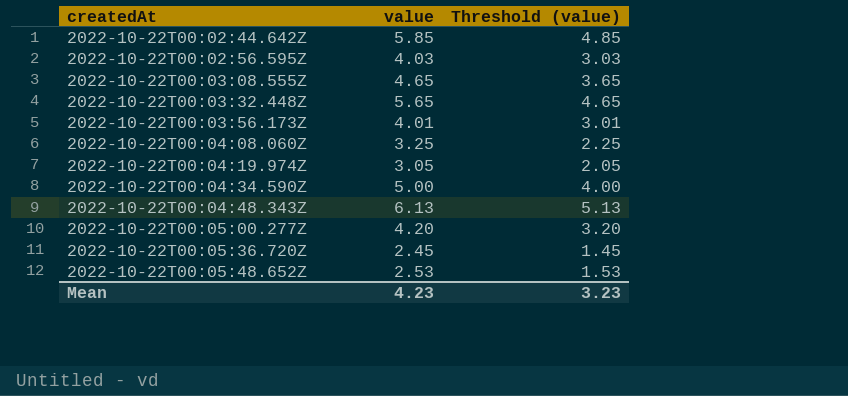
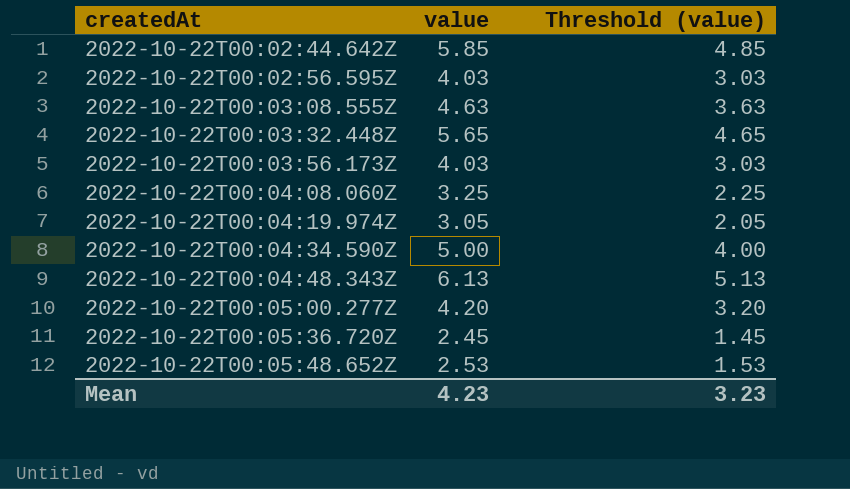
2022-10-22T00:03:08.555Z | value: 4.65 -> 4.63
2022-10-22T00:03:08.555Z | Threshold (value): 3.65 -> 3.63
2022-10-22T00:03:56.173Z | value: 4.01 -> 4.03
2022-10-22T00:03:56.173Z | Threshold (value): 3.01 -> 3.03

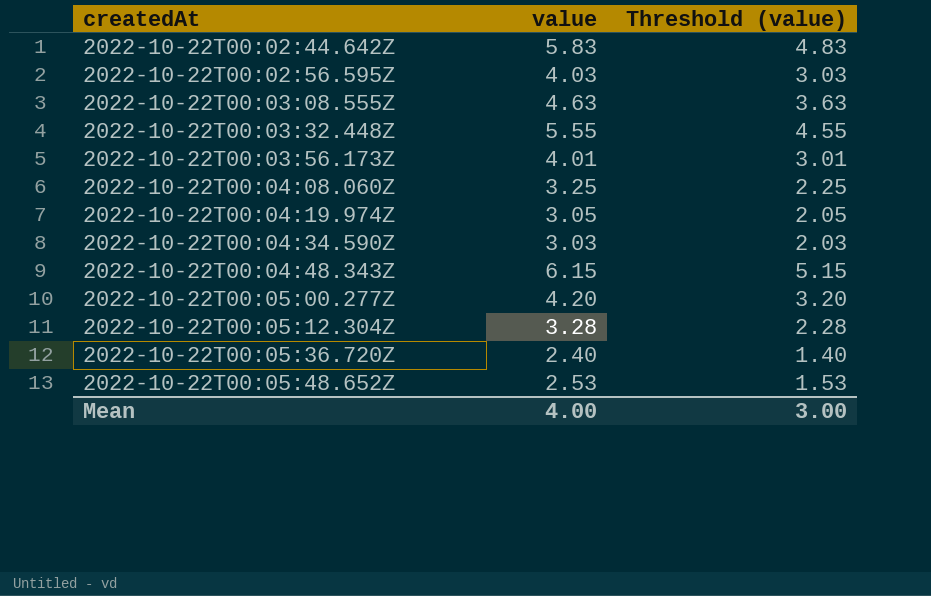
2022-10-22T00:02:44.642Z | value: 5.85 -> 5.83
2022-10-22T00:02:44.642Z | Threshold (value): 4.85 -> 4.83
2022-10-22T00:03:32.448Z | value: 5.65 -> 5.55
2022-10-22T00:03:32.448Z | Threshold (value): 4.65 -> 4.55
2022-10-22T00:03:56.173Z | value: 4.03 -> 4.01
2022-10-22T00:03:56.173Z | Threshold (value): 3.03 -> 3.01
2022-10-22T00:04:34.590Z | value: 5.00 -> 3.03
2022-10-22T00:04:34.590Z | Threshold (value): 4.00 -> 2.03
2022-10-22T00:04:48.343Z | value: 6.13 -> 6.15
2022-10-22T00:04:48.343Z | Threshold (value): 5.13 -> 5.15
row 2022-10-22T00:05:12.304Z: none -> 3.28 | 2.28
2022-10-22T00:05:36.720Z | value: 2.45 -> 2.40
2022-10-22T00:05:36.720Z | Threshold (value): 1.45 -> 1.40
Mean | value: 4.23 -> 4.00
Mean | Threshold (value): 3.23 -> 3.00

